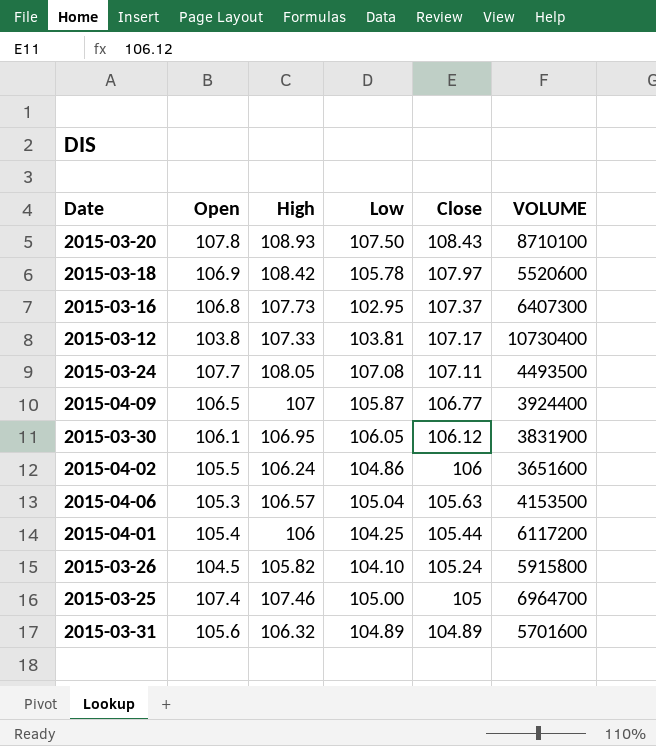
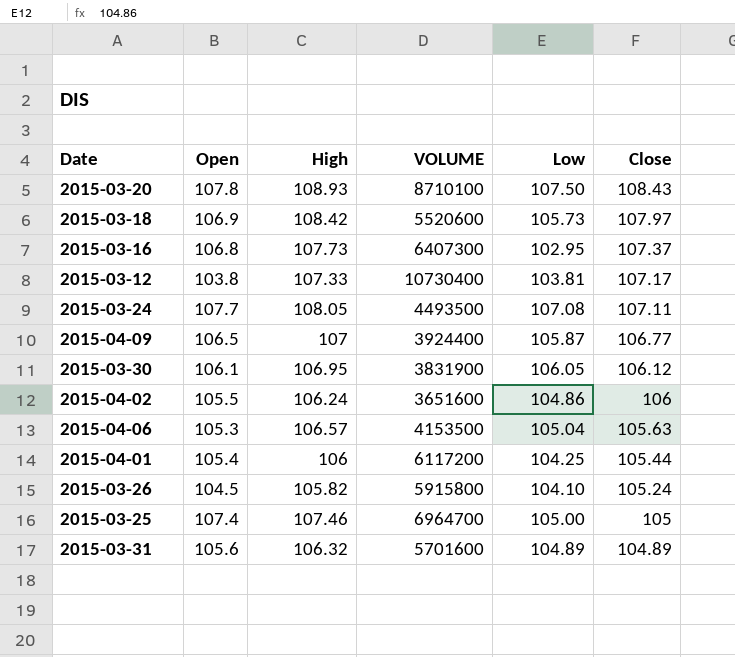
column VOLUME | position: 6 -> 4
2015-03-18 | Low: 105.78 -> 105.73

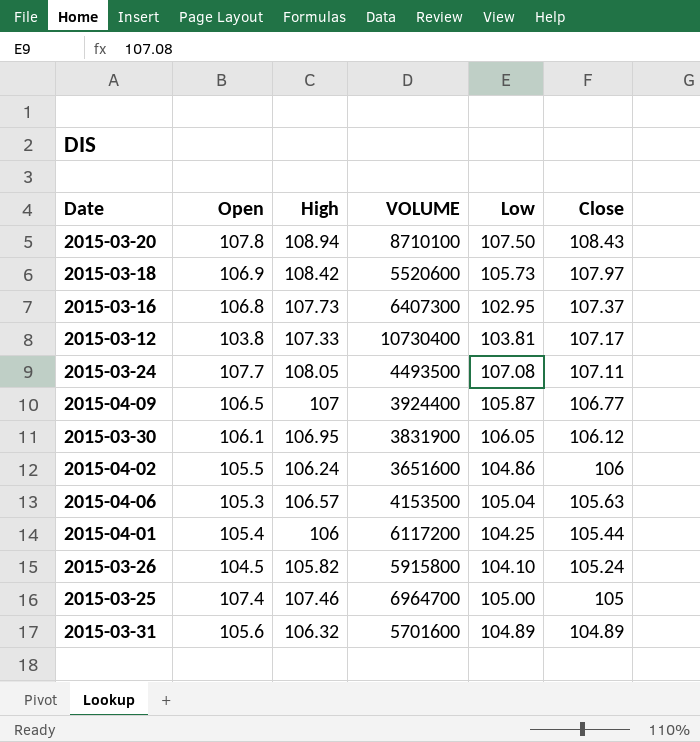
2015-03-20 | High: 108.93 -> 108.94

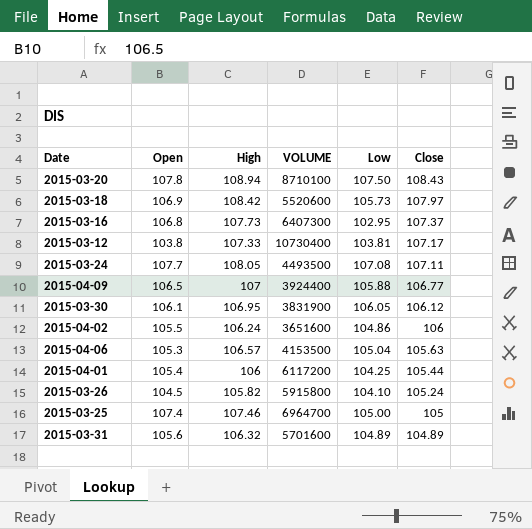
2015-04-09 | Low: 105.87 -> 105.88

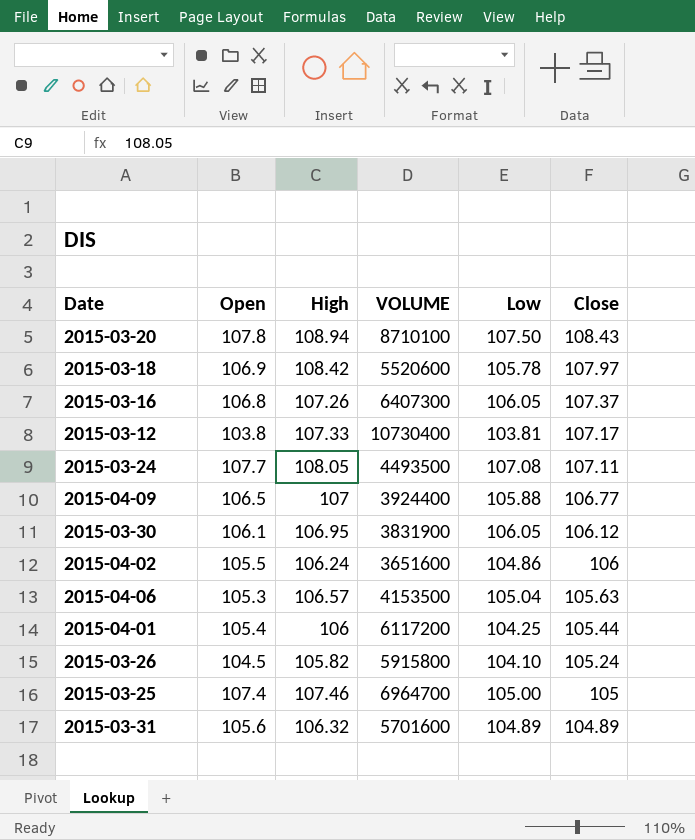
2015-03-18 | Low: 105.73 -> 105.78
2015-03-16 | High: 107.73 -> 107.26
2015-03-16 | Low: 102.95 -> 106.05

